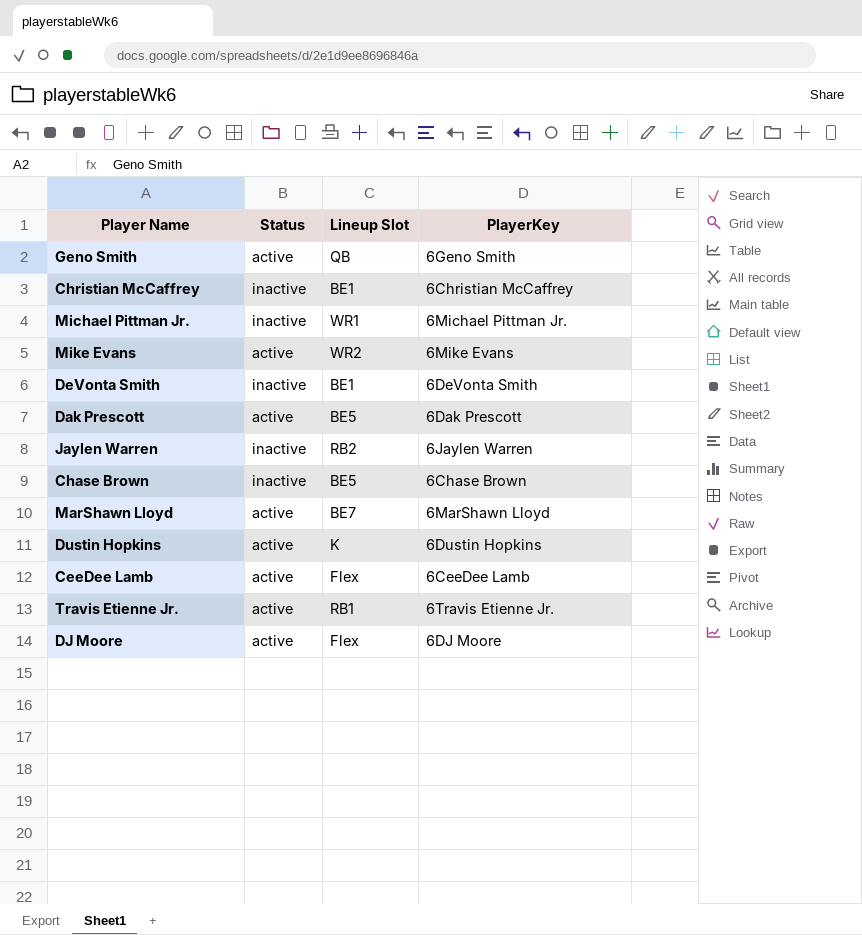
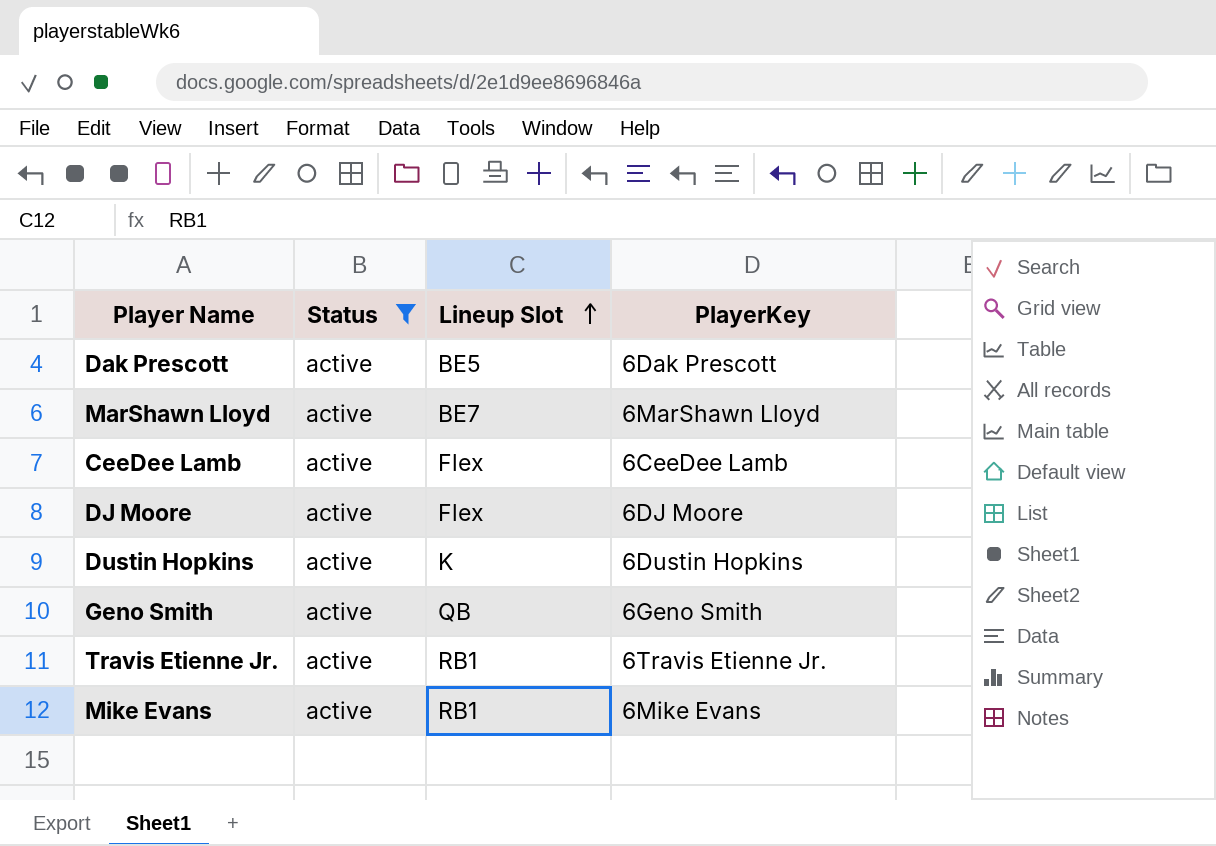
filter: none -> Status = active
row order: none -> Lineup Slot ascending
Mike Evans | Lineup Slot: WR2 -> RB1

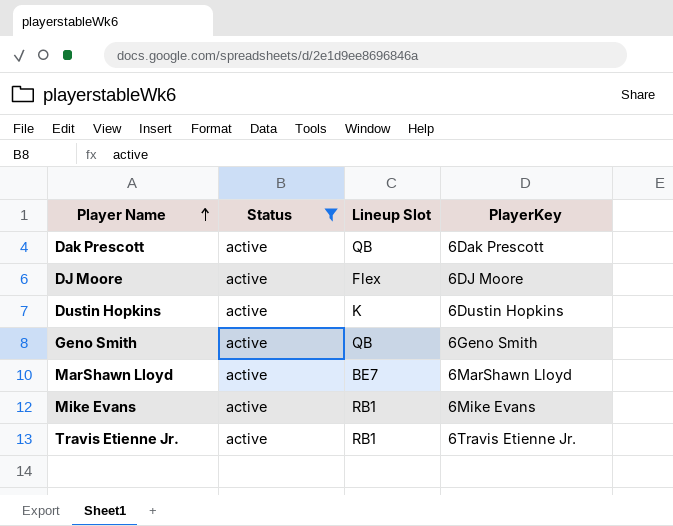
row order: Lineup Slot ascending -> Player Name ascending
row CeeDee Lamb: active | Flex | 6CeeDee Lamb -> none
Dak Prescott | Lineup Slot: BE5 -> QB

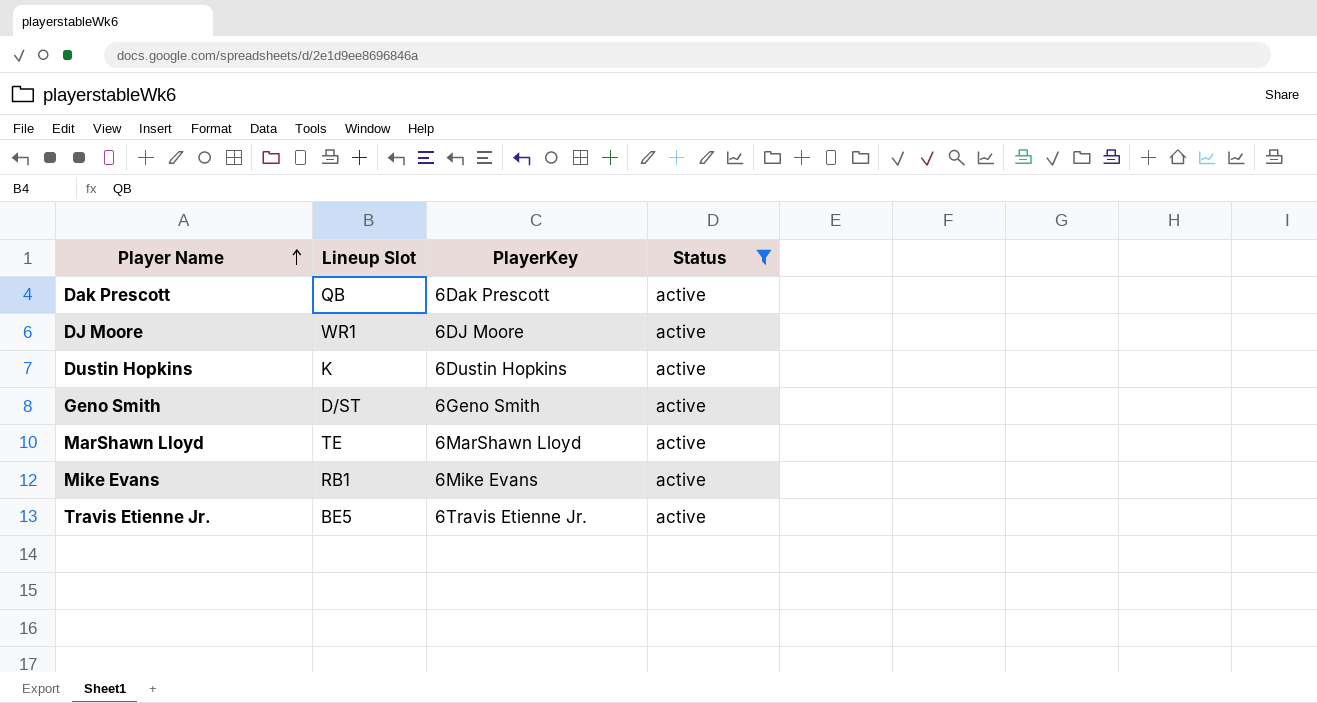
column Status | position: 2 -> 4
DJ Moore | Lineup Slot: Flex -> WR1
Geno Smith | Lineup Slot: QB -> D/ST
MarShawn Lloyd | Lineup Slot: BE7 -> TE
Travis Etienne Jr. | Lineup Slot: RB1 -> BE5

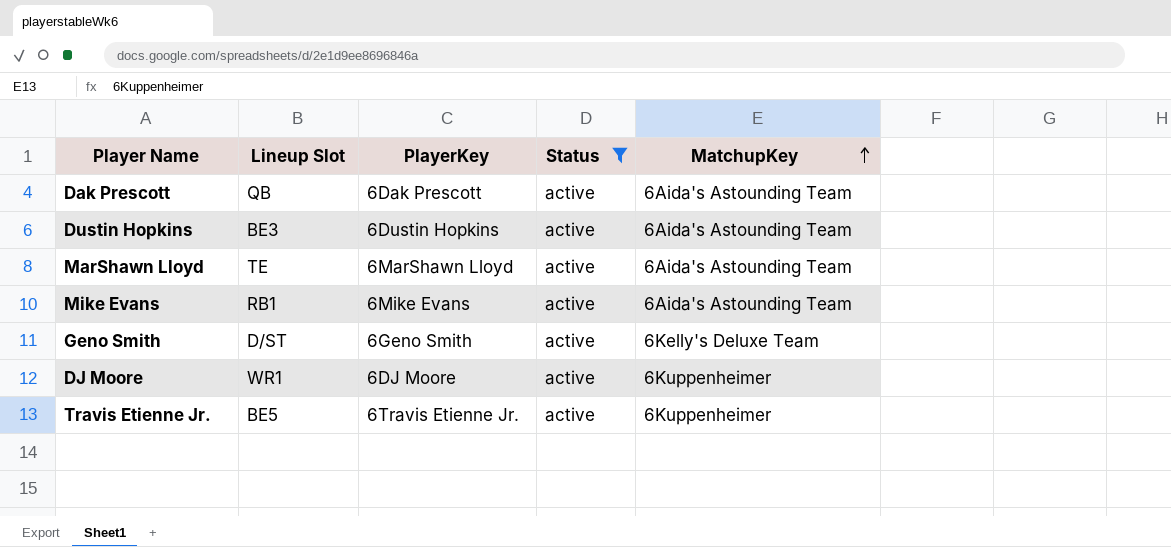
row order: Player Name ascending -> MatchupKey ascending
column MatchupKey | position: none -> 5
Dustin Hopkins | Lineup Slot: K -> BE3

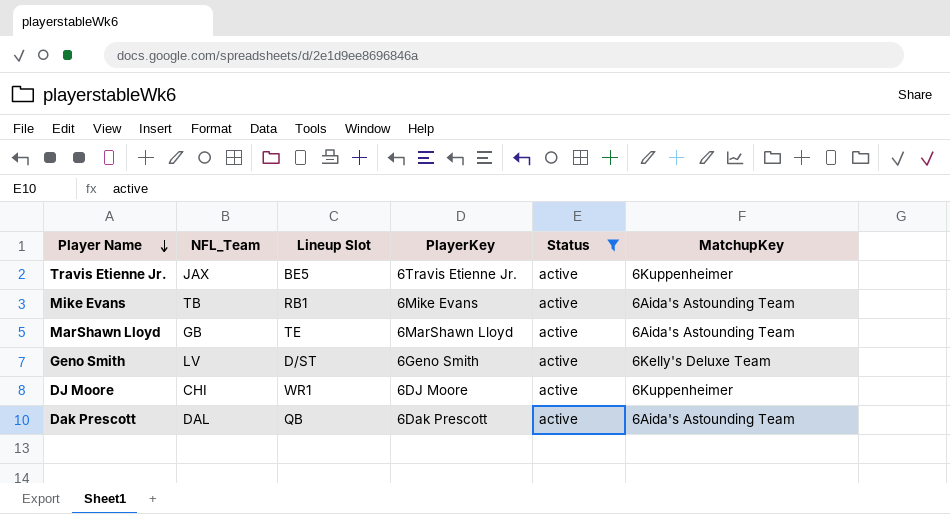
row order: MatchupKey ascending -> Player Name descending
column NFL_Team | position: none -> 2
row Dustin Hopkins: BE3 | 6Dustin Hopkins | active | 6Aida's Astounding Team -> none

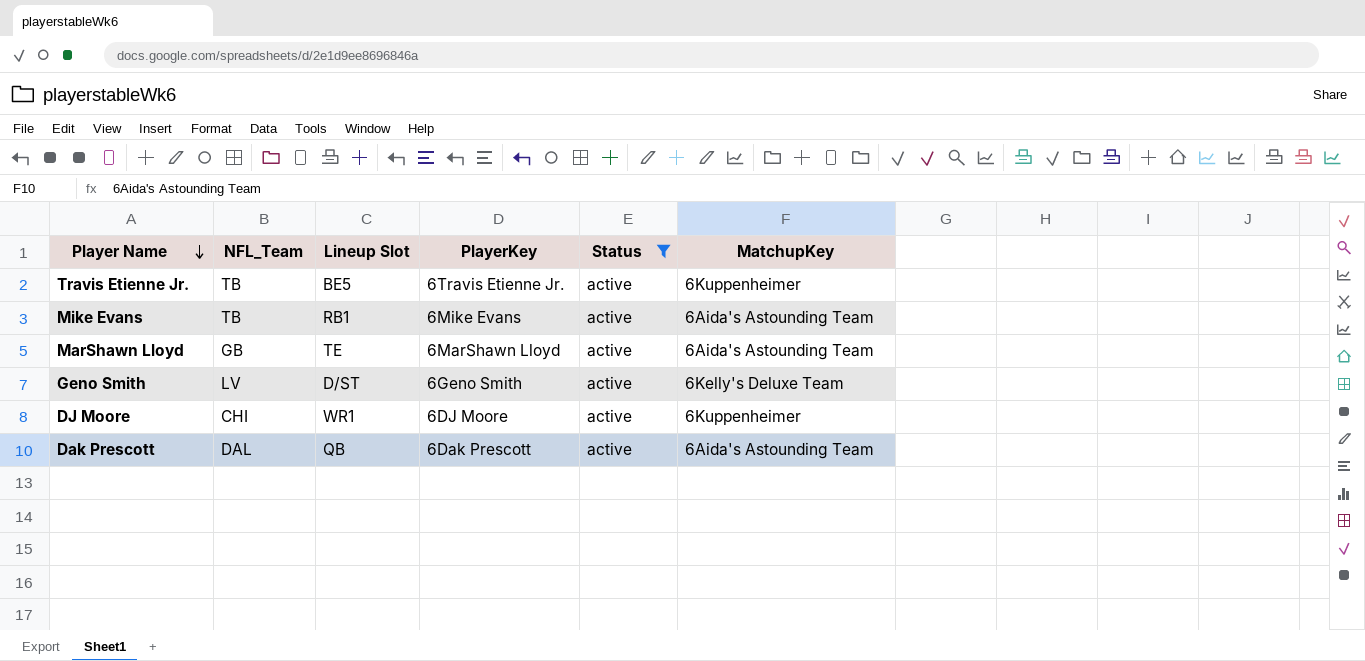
Travis Etienne Jr. | NFL_Team: JAX -> TB

